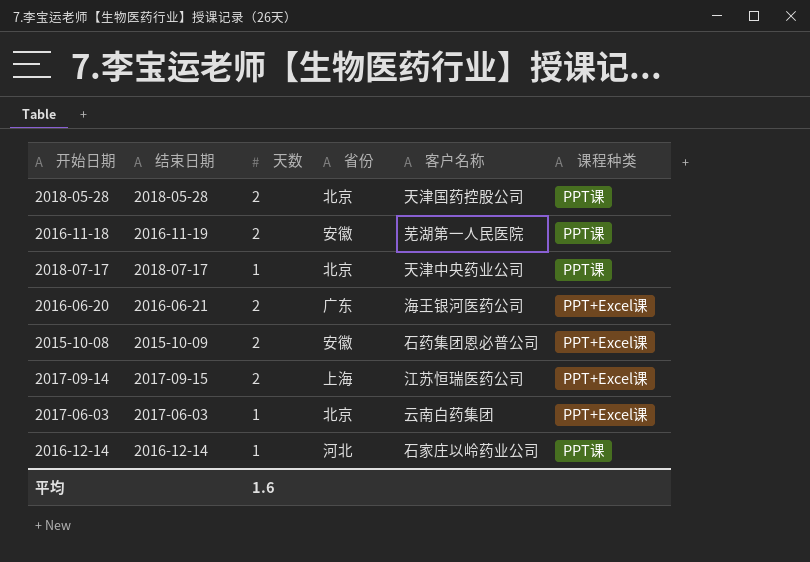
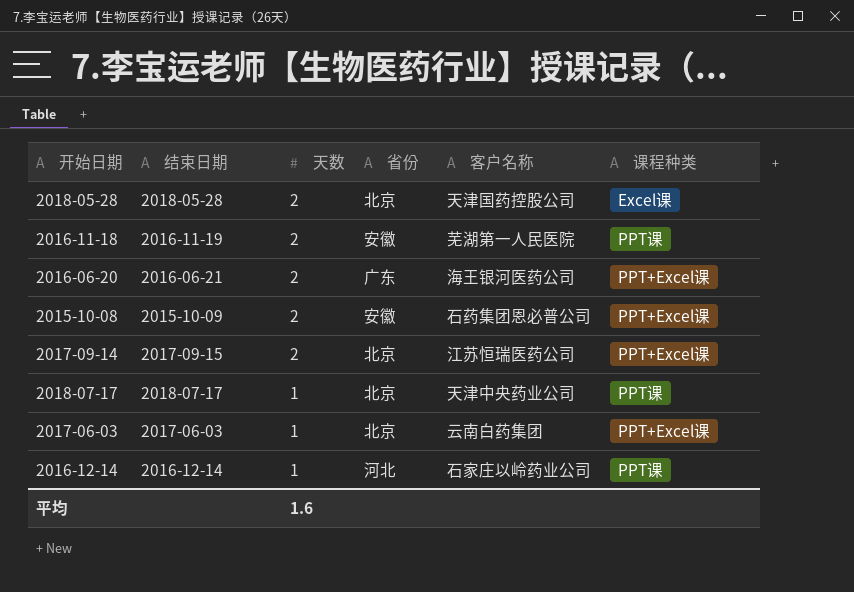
row order: none -> 天数 descending
2018-05-28 | 课程种类: PPT课 -> Excel课
2017-09-14 | 省份: 上海 -> 北京

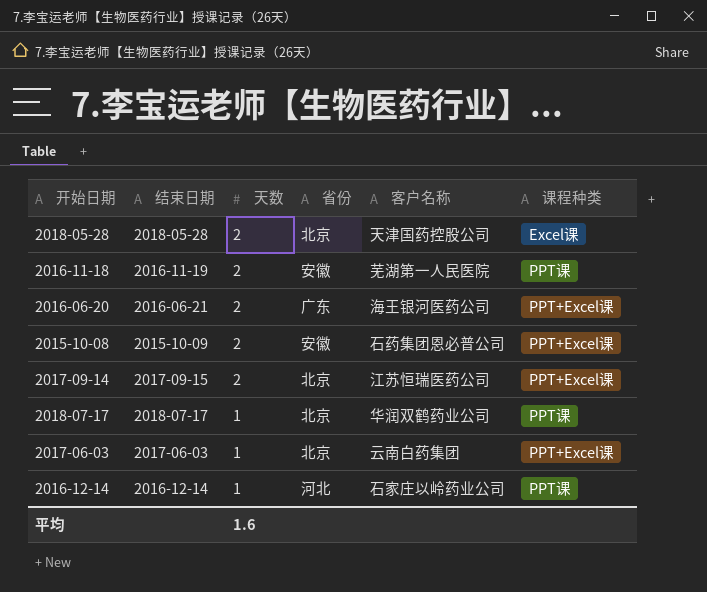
2018-07-17 | 客户名称: 天津中央药业公司 -> 华润双鹤药业公司

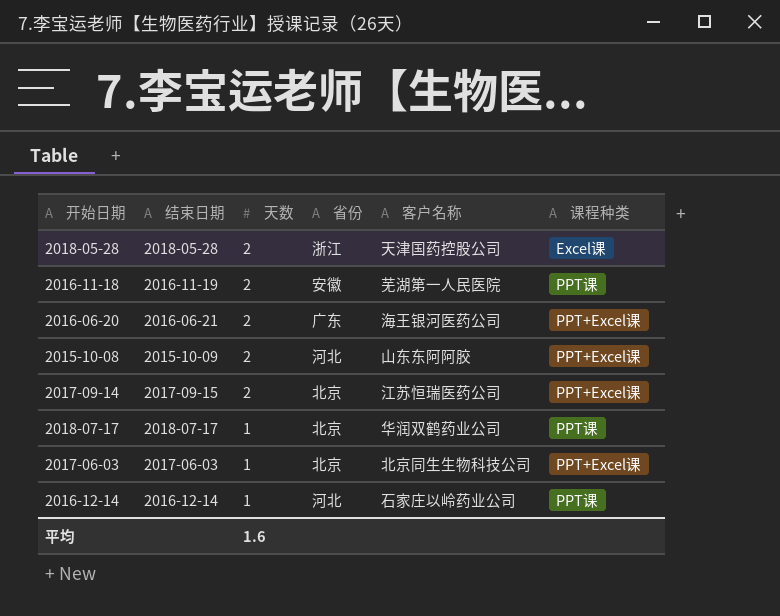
2018-05-28 | 省份: 北京 -> 浙江
2015-10-08 | 省份: 安徽 -> 河北
2015-10-08 | 客户名称: 石药集团恩必普公司 -> 山东东阿阿胶
2017-06-03 | 客户名称: 云南白药集团 -> 北京同生生物科技公司

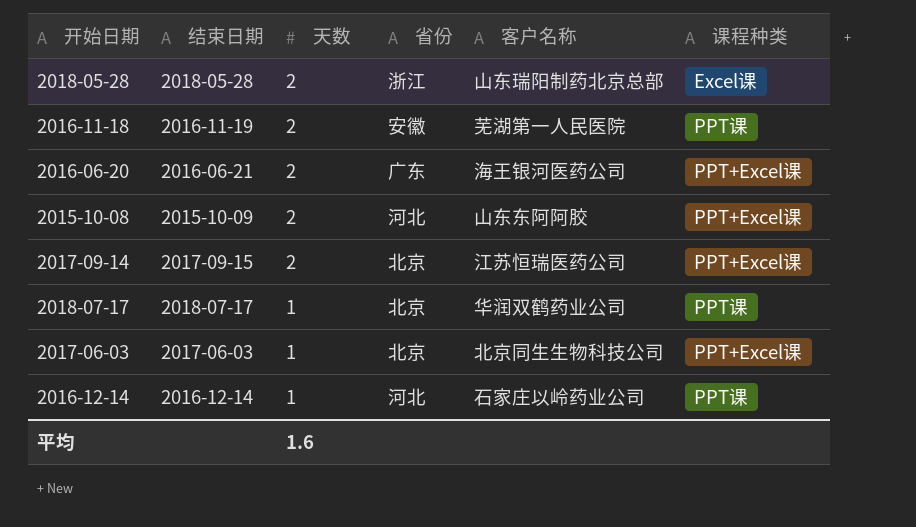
2018-05-28 | 客户名称: 天津国药控股公司 -> 山东瑞阳制药北京总部

